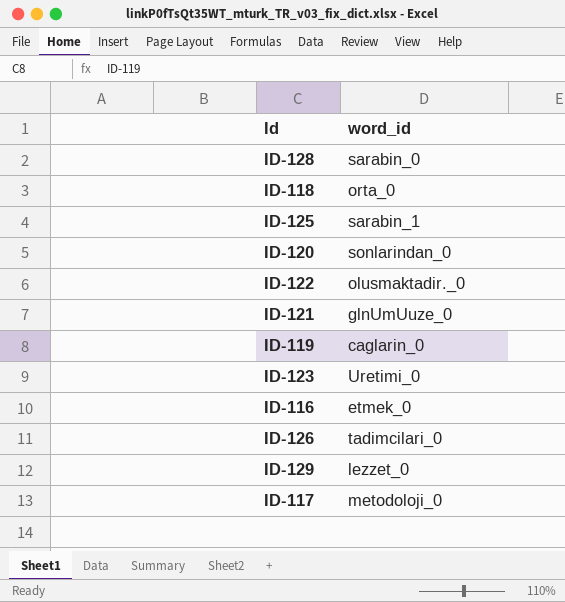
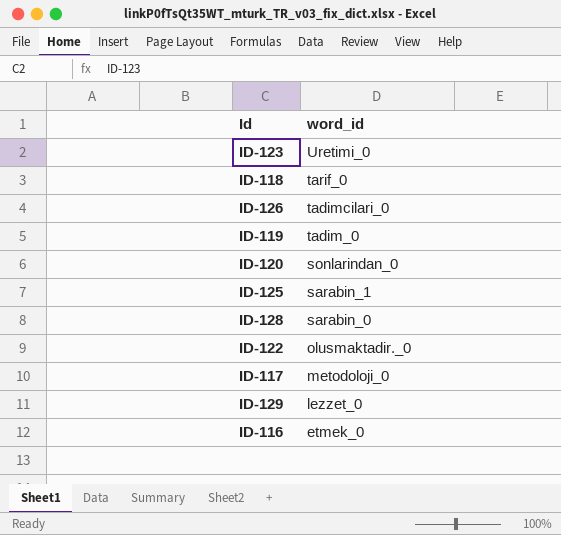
row order: none -> word_id descending
row ID-121: glnUmUuze_0 -> none
ID-118 | word_id: orta_0 -> tarif_0
ID-119 | word_id: caglarin_0 -> tadim_0

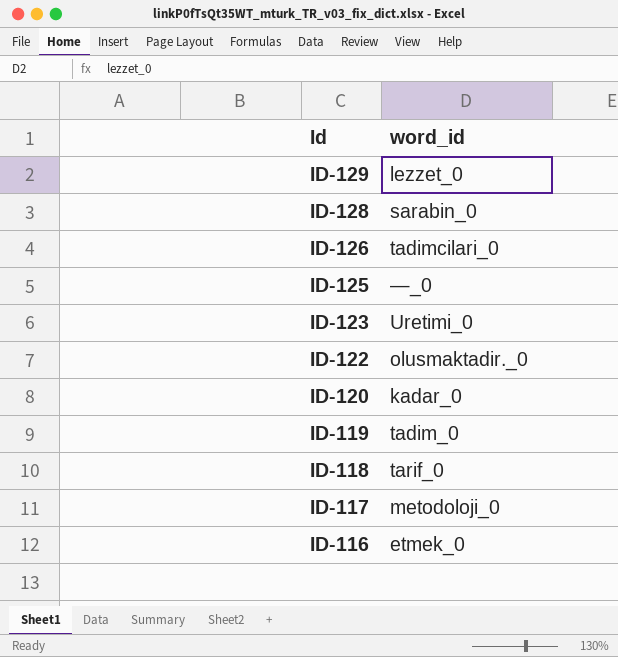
row order: word_id descending -> Id descending
ID-125 | word_id: sarabin_1 -> —_0
ID-120 | word_id: sonlarindan_0 -> kadar_0

